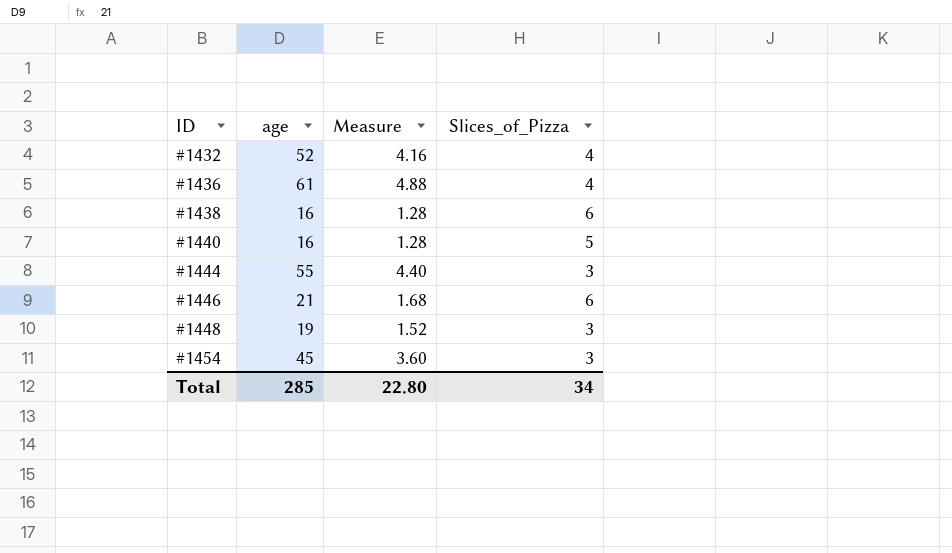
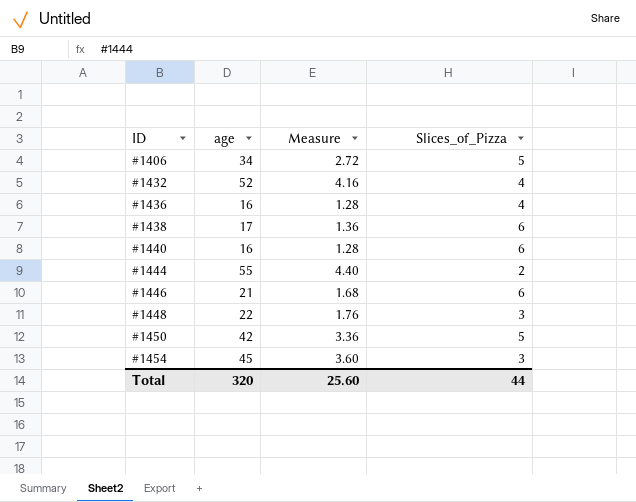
row #1406: none -> 34 | 2.72 | 5
#1436 | age: 61 -> 16
#1436 | Measure: 4.88 -> 1.28
#1438 | age: 16 -> 17
#1438 | Measure: 1.28 -> 1.36
#1440 | Slices_of_Pizza: 5 -> 6
#1444 | Slices_of_Pizza: 3 -> 2
#1448 | age: 19 -> 22
#1448 | Measure: 1.52 -> 1.76
row #1450: none -> 42 | 3.36 | 5
Total | age: 285 -> 320
Total | Measure: 22.80 -> 25.60
Total | Slices_of_Pizza: 34 -> 44

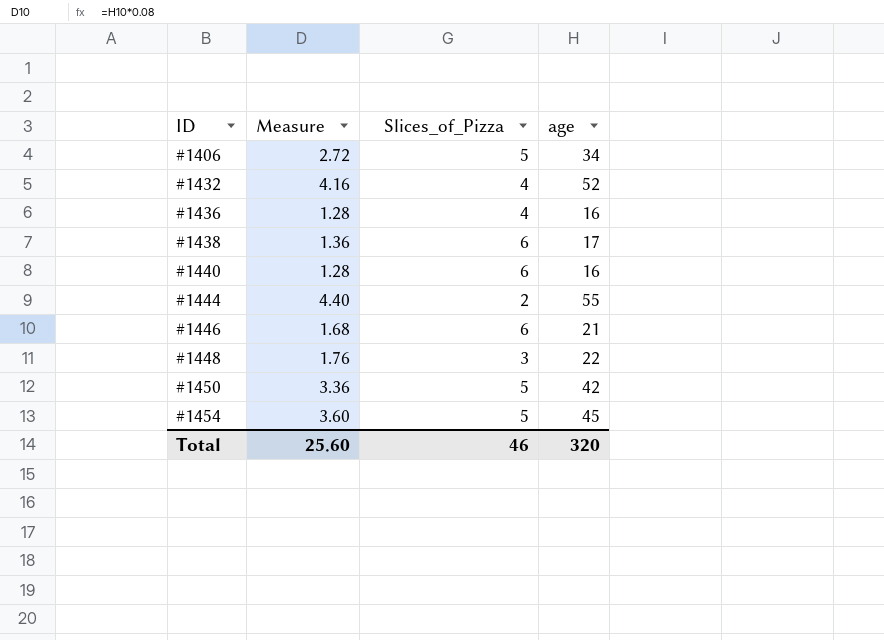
column age | position: 2 -> 4
#1454 | Slices_of_Pizza: 3 -> 5
Total | Slices_of_Pizza: 44 -> 46

